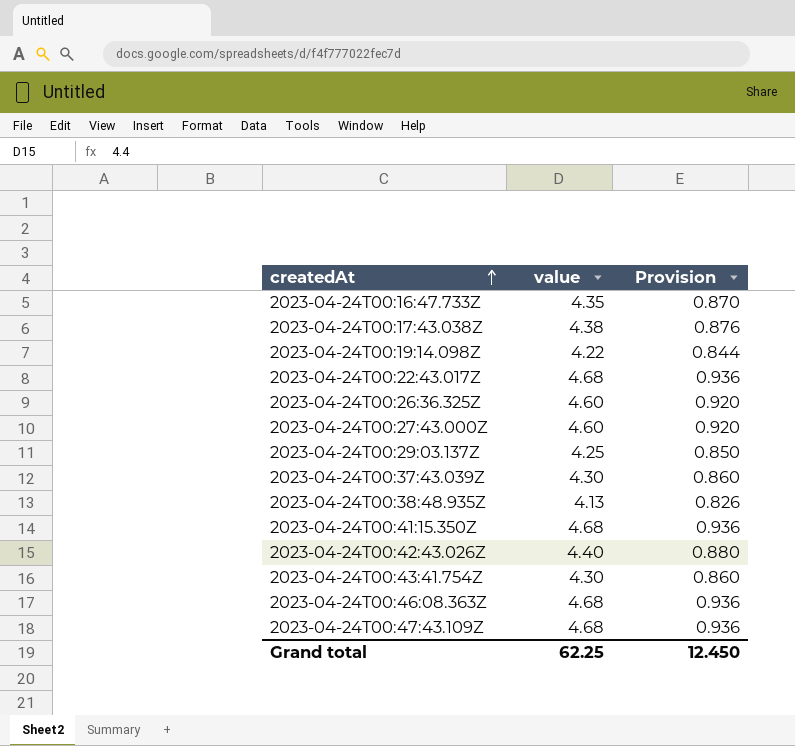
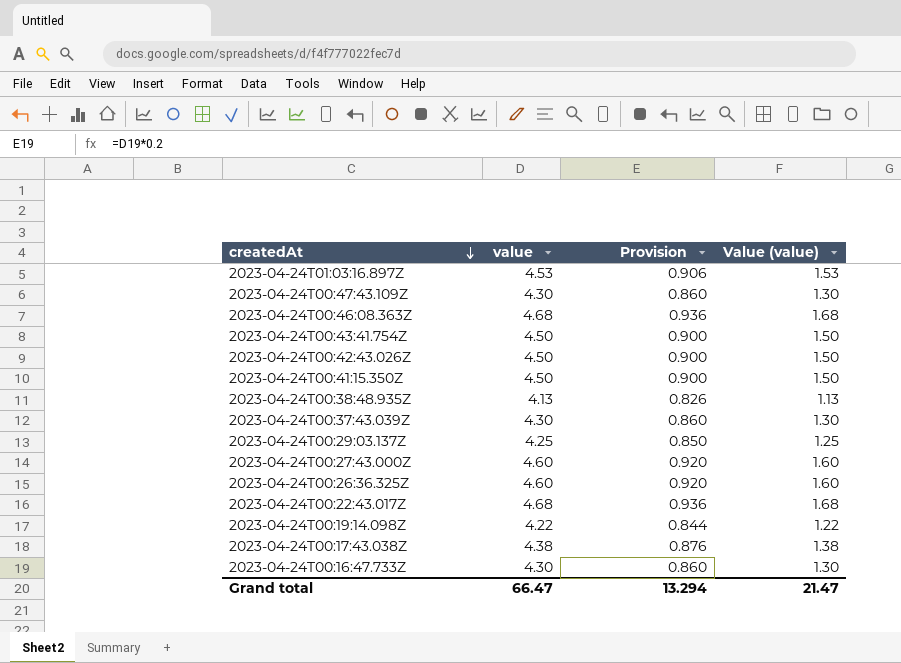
row order: createdAt ascending -> createdAt descending
column Value (value) | formula: none -> [value] - 3
row 2023-04-24T01:03:16.897Z: none -> 4.53 | 0.906 | 1.53
2023-04-24T00:47:43.109Z | value: 4.68 -> 4.30
2023-04-24T00:47:43.109Z | Provision: 0.936 -> 0.860
2023-04-24T00:43:41.754Z | value: 4.30 -> 4.50
2023-04-24T00:43:41.754Z | Provision: 0.860 -> 0.900
2023-04-24T00:42:43.026Z | value: 4.40 -> 4.50
2023-04-24T00:42:43.026Z | Provision: 0.880 -> 0.900
2023-04-24T00:41:15.350Z | value: 4.68 -> 4.50
2023-04-24T00:41:15.350Z | Provision: 0.936 -> 0.900
2023-04-24T00:16:47.733Z | value: 4.35 -> 4.30
2023-04-24T00:16:47.733Z | Provision: 0.870 -> 0.860
Grand total | value: 62.25 -> 66.47
Grand total | Provision: 12.450 -> 13.294

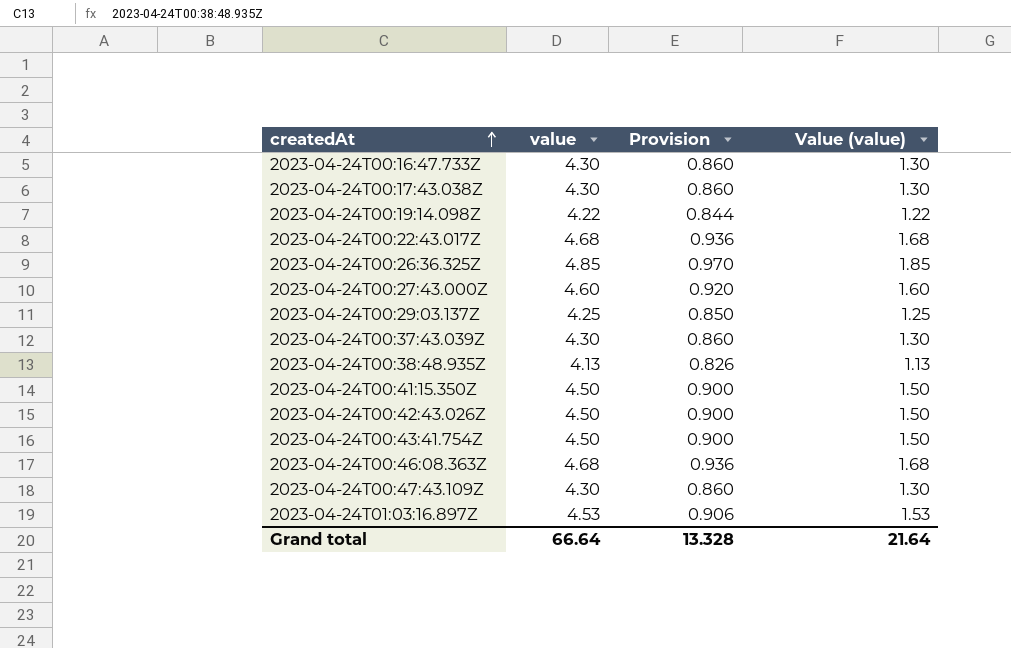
row order: createdAt descending -> createdAt ascending
2023-04-24T00:17:43.038Z | value: 4.38 -> 4.30
2023-04-24T00:17:43.038Z | Provision: 0.876 -> 0.860
2023-04-24T00:17:43.038Z | Value (value): 1.38 -> 1.30
2023-04-24T00:26:36.325Z | value: 4.60 -> 4.85
2023-04-24T00:26:36.325Z | Provision: 0.920 -> 0.970
2023-04-24T00:26:36.325Z | Value (value): 1.60 -> 1.85
Grand total | value: 66.47 -> 66.64
Grand total | Provision: 13.294 -> 13.328
Grand total | Value (value): 21.47 -> 21.64

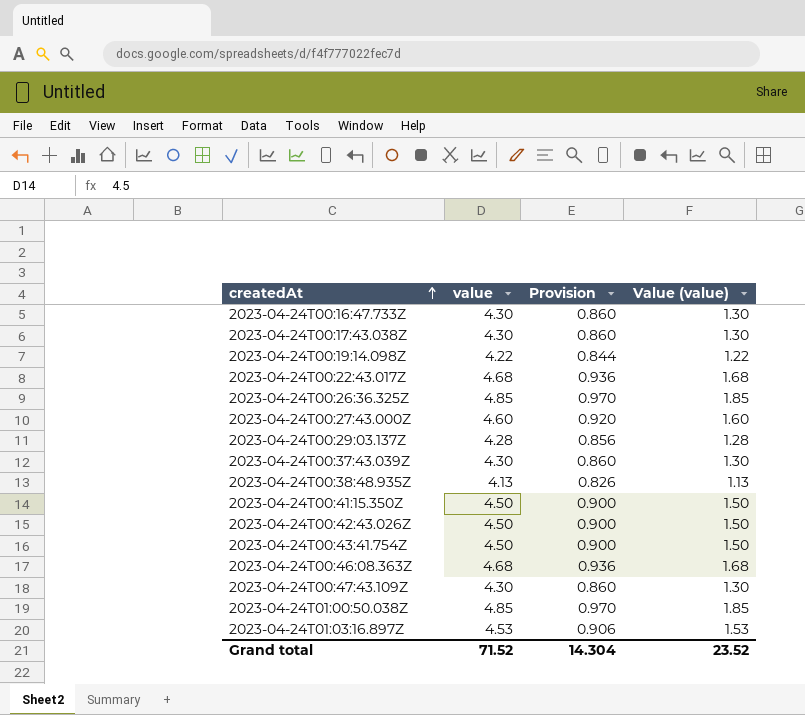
2023-04-24T00:29:03.137Z | value: 4.25 -> 4.28
2023-04-24T00:29:03.137Z | Provision: 0.850 -> 0.856
2023-04-24T00:29:03.137Z | Value (value): 1.25 -> 1.28
row 2023-04-24T01:00:50.038Z: none -> 4.85 | 0.970 | 1.85
Grand total | value: 66.64 -> 71.52
Grand total | Provision: 13.328 -> 14.304
Grand total | Value (value): 21.64 -> 23.52

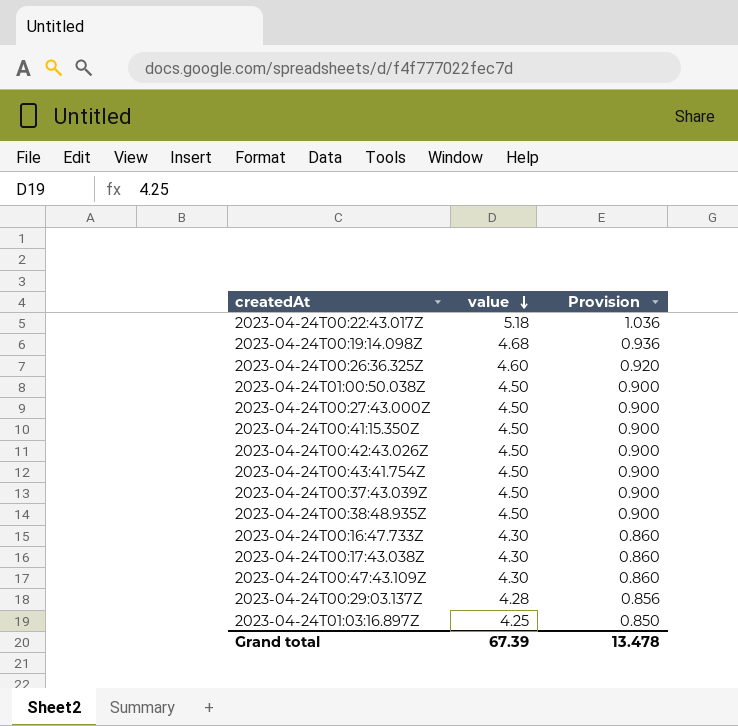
row order: createdAt ascending -> value descending
column Value (value) | formula: [value] - 3 -> none
row 2023-04-24T00:46:08.363Z: 4.68 | 0.936 | 1.68 -> none
2023-04-24T00:22:43.017Z | value: 4.68 -> 5.18
2023-04-24T00:22:43.017Z | Provision: 0.936 -> 1.036
2023-04-24T00:19:14.098Z | value: 4.22 -> 4.68
2023-04-24T00:19:14.098Z | Provision: 0.844 -> 0.936
2023-04-24T00:26:36.325Z | value: 4.85 -> 4.60
2023-04-24T00:26:36.325Z | Provision: 0.970 -> 0.920
2023-04-24T01:00:50.038Z | value: 4.85 -> 4.50
2023-04-24T01:00:50.038Z | Provision: 0.970 -> 0.900
2023-04-24T00:27:43.000Z | value: 4.60 -> 4.50
2023-04-24T00:27:43.000Z | Provision: 0.920 -> 0.900
2023-04-24T00:37:43.039Z | value: 4.30 -> 4.50
2023-04-24T00:37:43.039Z | Provision: 0.860 -> 0.900
2023-04-24T00:38:48.935Z | value: 4.13 -> 4.50
2023-04-24T00:38:48.935Z | Provision: 0.826 -> 0.900
2023-04-24T01:03:16.897Z | value: 4.53 -> 4.25
2023-04-24T01:03:16.897Z | Provision: 0.906 -> 0.850
Grand total | value: 71.52 -> 67.39
Grand total | Provision: 14.304 -> 13.478

